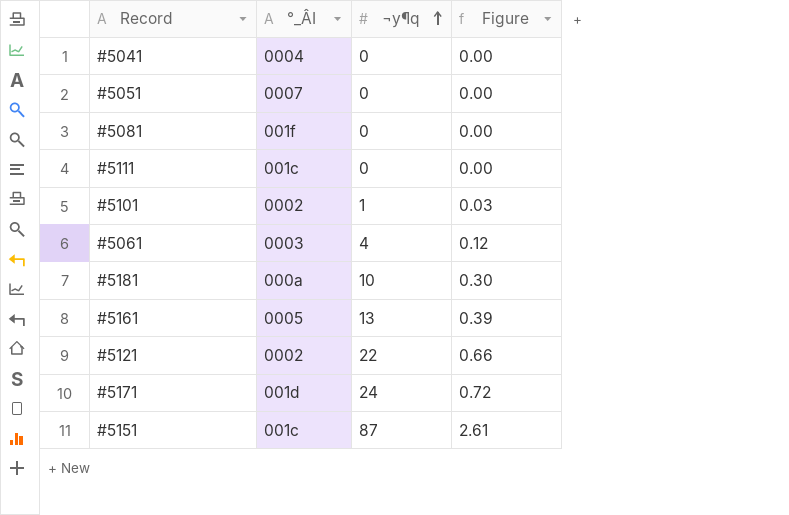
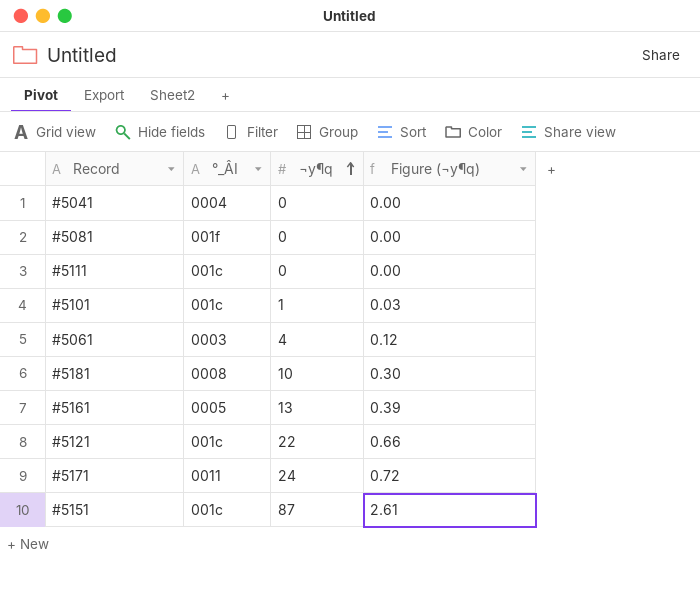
column name: Figure -> Figure (¬y¶q)
row #5051: 0007 | 0 | 0.00 -> none
#5101 | °_ÂI: 0002 -> 001c
#5181 | °_ÂI: 000a -> 0008
#5121 | °_ÂI: 0002 -> 001c
#5171 | °_ÂI: 001d -> 0011

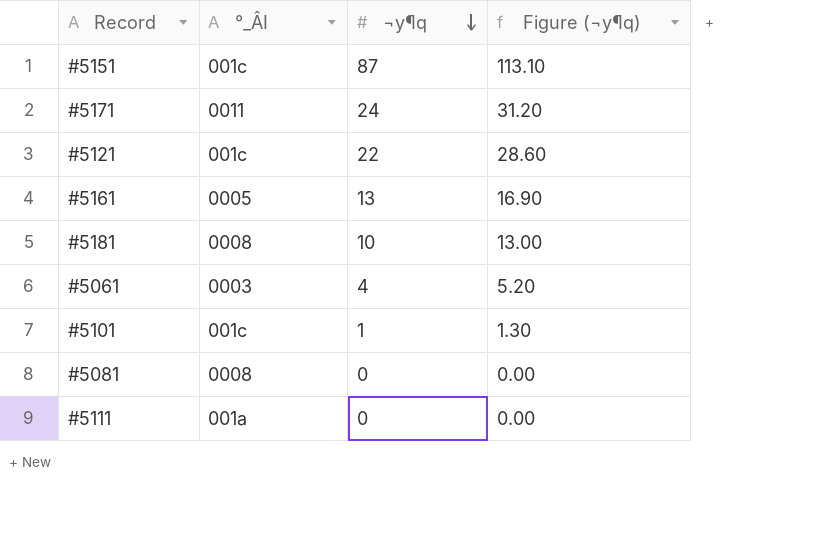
row order: ¬y¶q ascending -> ¬y¶q descending
column Figure (¬y¶q) | formula: [¬y¶q] * 0.03 -> [¬y¶q] * 1.3
row #5041: 0004 | 0 | 0.00 -> none
#5081 | °_ÂI: 001f -> 0008
#5111 | °_ÂI: 001c -> 001a

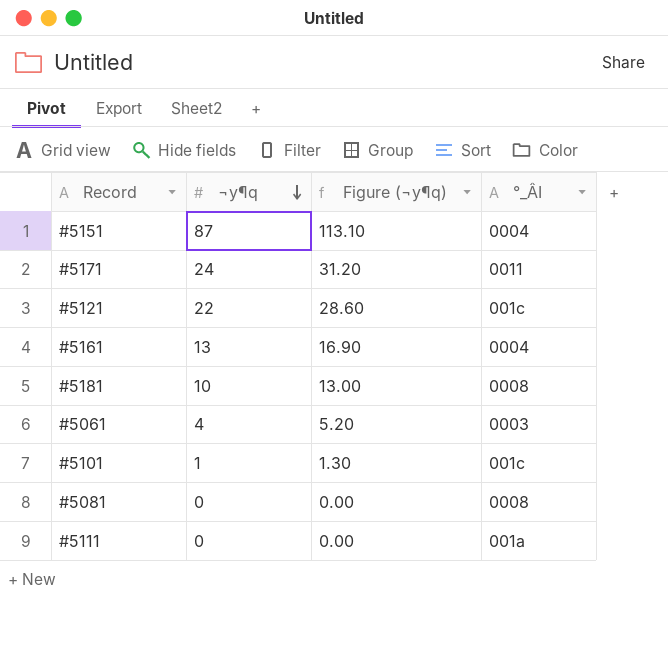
column °_ÂI | position: 2 -> 4
#5151 | °_ÂI: 001c -> 0004
#5161 | °_ÂI: 0005 -> 0004

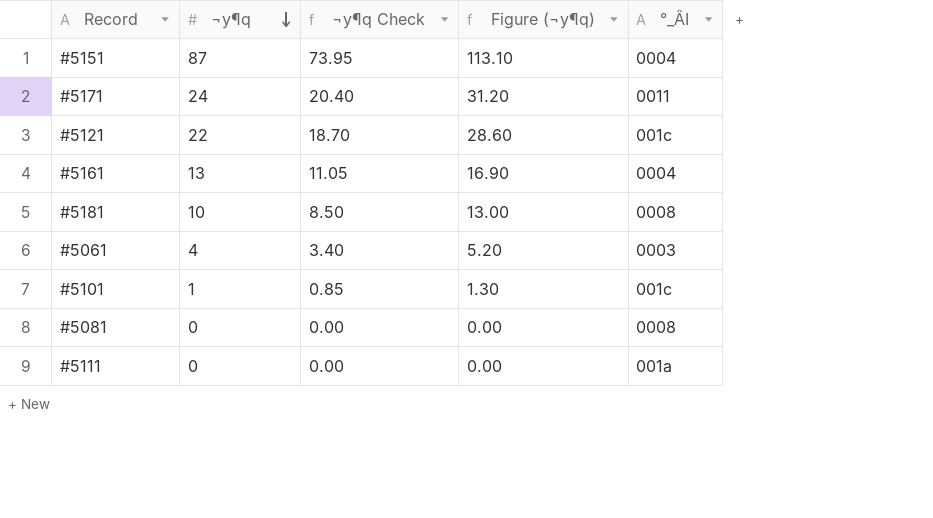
column ¬y¶q Check | formula: none -> [¬y¶q] * 0.85

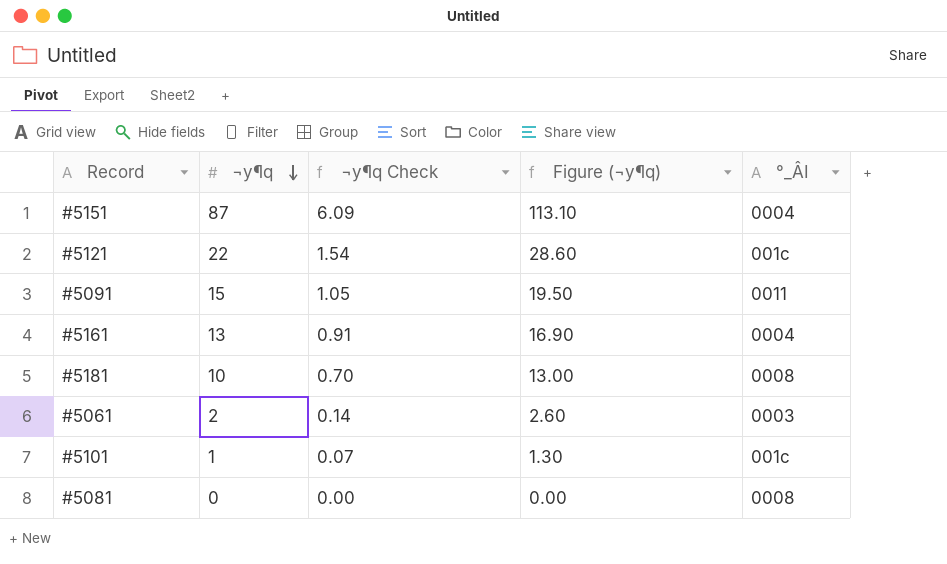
column ¬y¶q Check | formula: [¬y¶q] * 0.85 -> [¬y¶q] * 0.07
row #5171: 24 | 20.40 | 31.20 | 0011 -> none
row #5111: 0 | 0.00 | 0.00 | 001a -> none
row #5091: none -> 15 | 1.05 | 19.50 | 0011
#5061 | ¬y¶q: 4 -> 2
#5061 | Figure (¬y¶q): 5.20 -> 2.60

